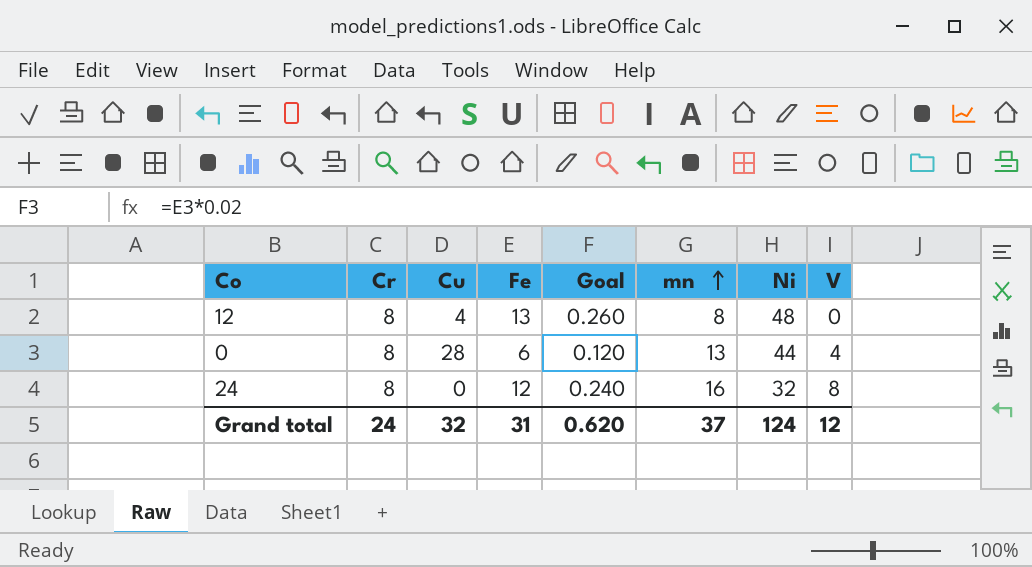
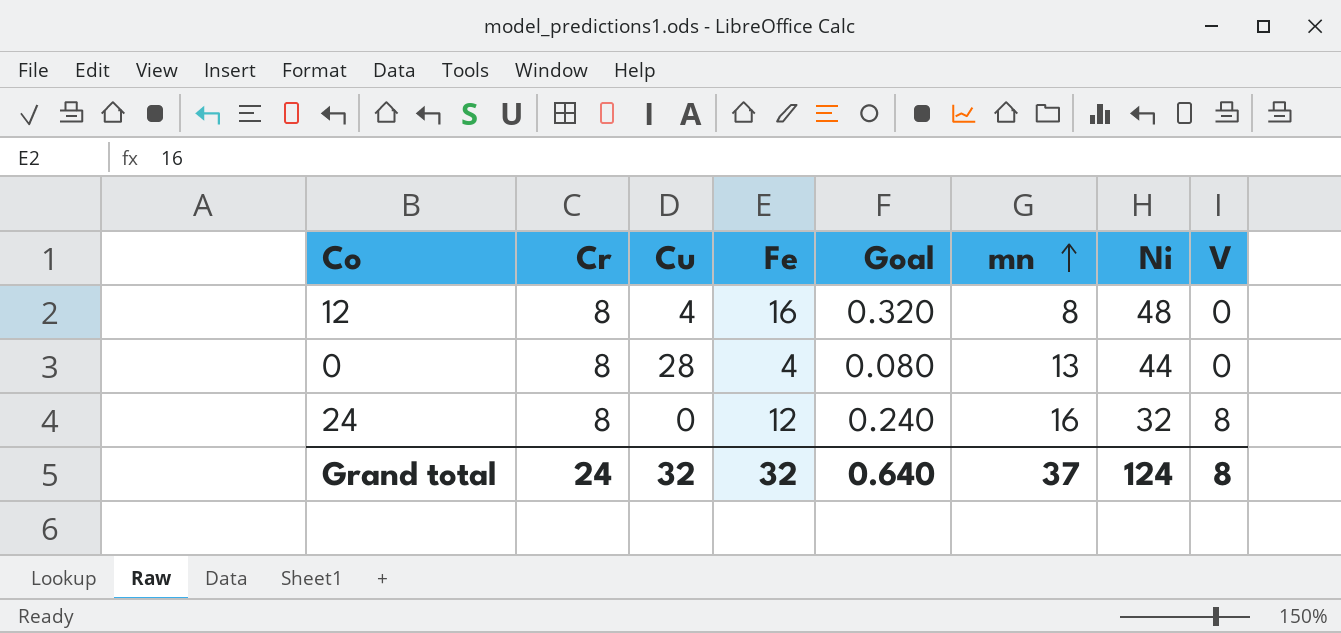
12 | Fe: 13 -> 16
12 | Goal: 0.260 -> 0.320
0 | Fe: 6 -> 4
0 | Goal: 0.120 -> 0.080
0 | V: 4 -> 0
Grand total | Fe: 31 -> 32
Grand total | Goal: 0.620 -> 0.640
Grand total | V: 12 -> 8

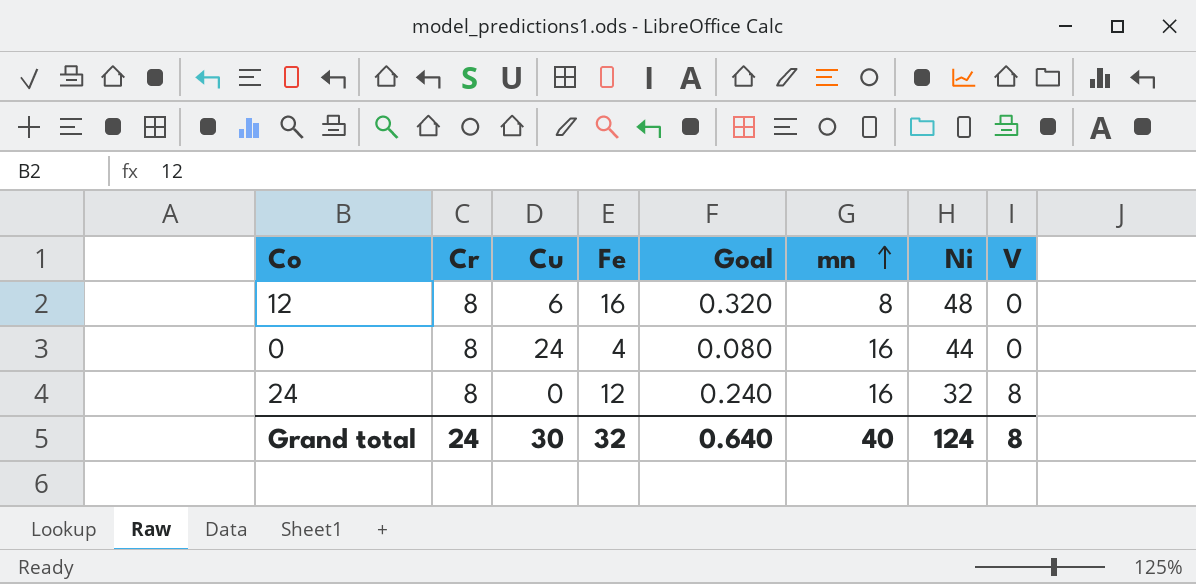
12 | Cu: 4 -> 6
0 | Cu: 28 -> 24
0 | mn: 13 -> 16
Grand total | Cu: 32 -> 30
Grand total | mn: 37 -> 40

